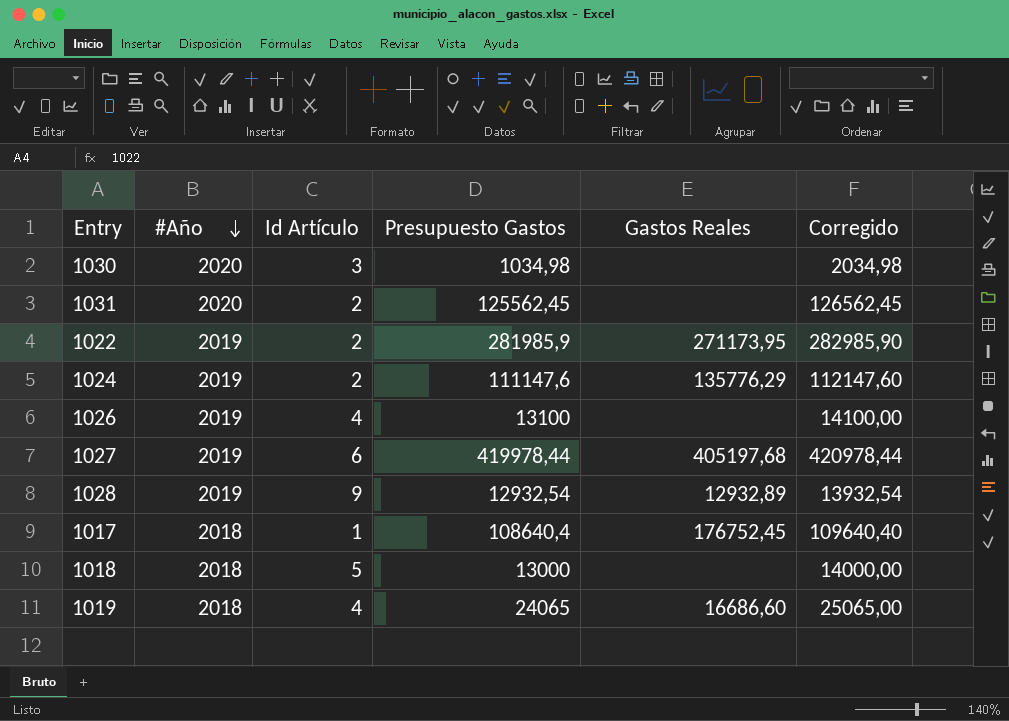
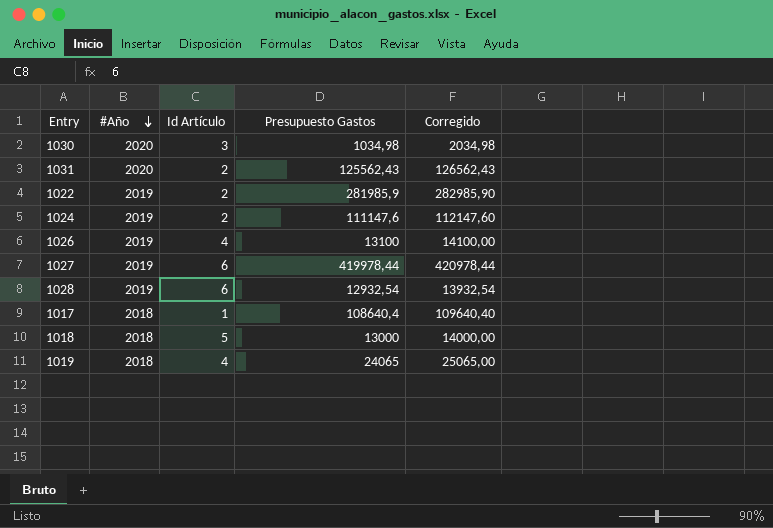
column Gastos Reales | position: 5 -> none
1031 | Presupuesto Gastos: 125562,45 -> 125562,43
1031 | Corregido: 126562,45 -> 126562,43
1028 | Id Artículo: 9 -> 6

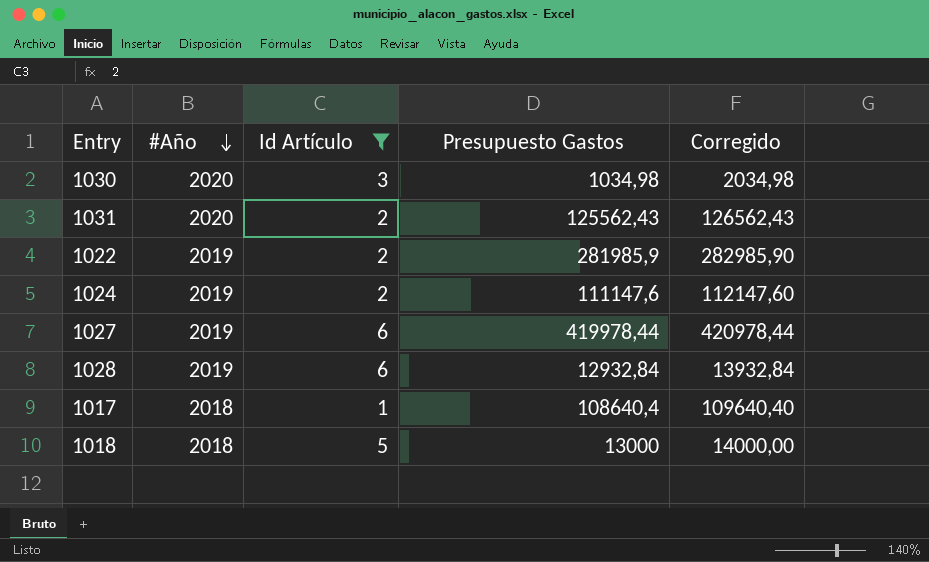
filter: none -> Id Artículo != 4
1028 | Presupuesto Gastos: 12932,54 -> 12932,84
1028 | Corregido: 13932,54 -> 13932,84

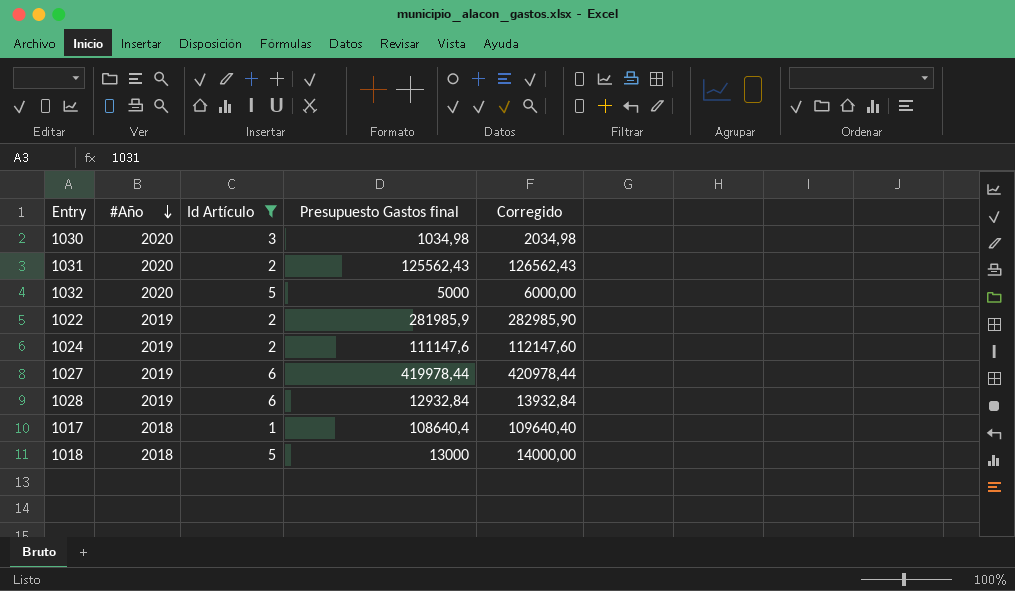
column name: Presupuesto Gastos -> Presupuesto Gastos final
row 1032: none -> 2020 | 5 | 5000 | 6000,00

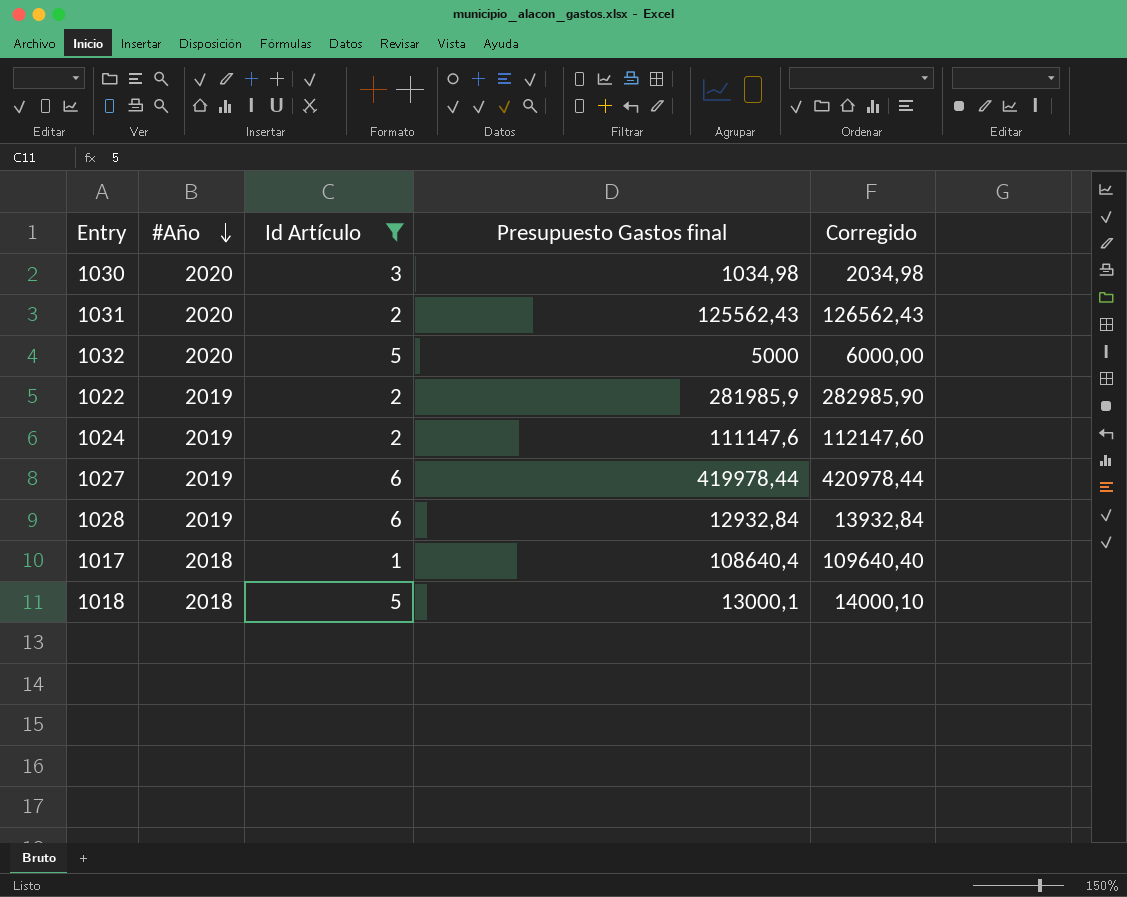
1018 | Presupuesto Gastos final: 13000 -> 13000,1
1018 | Corregido: 14000,00 -> 14000,10

